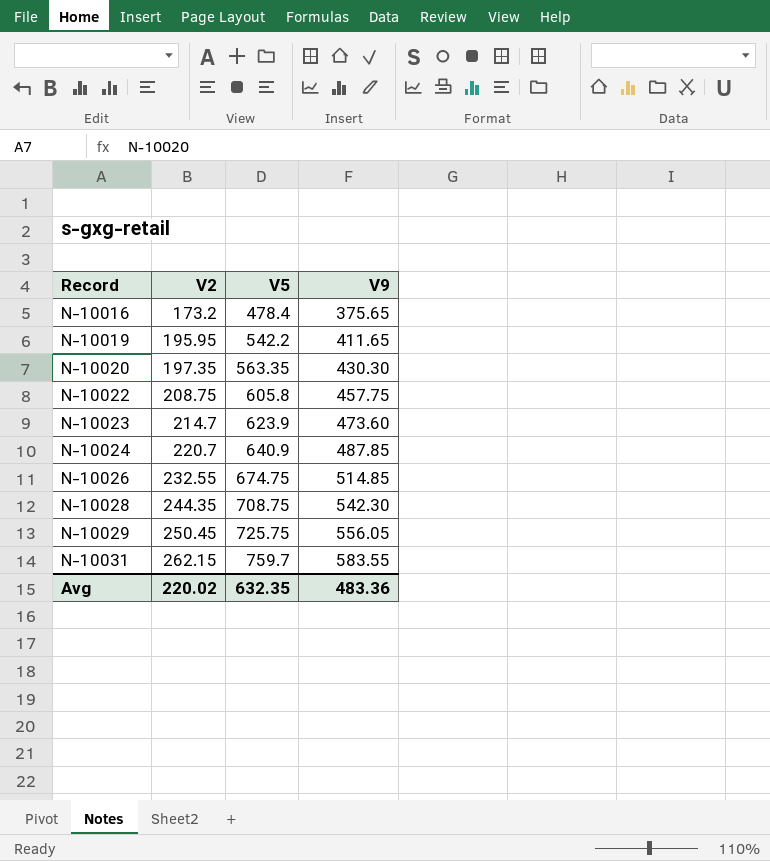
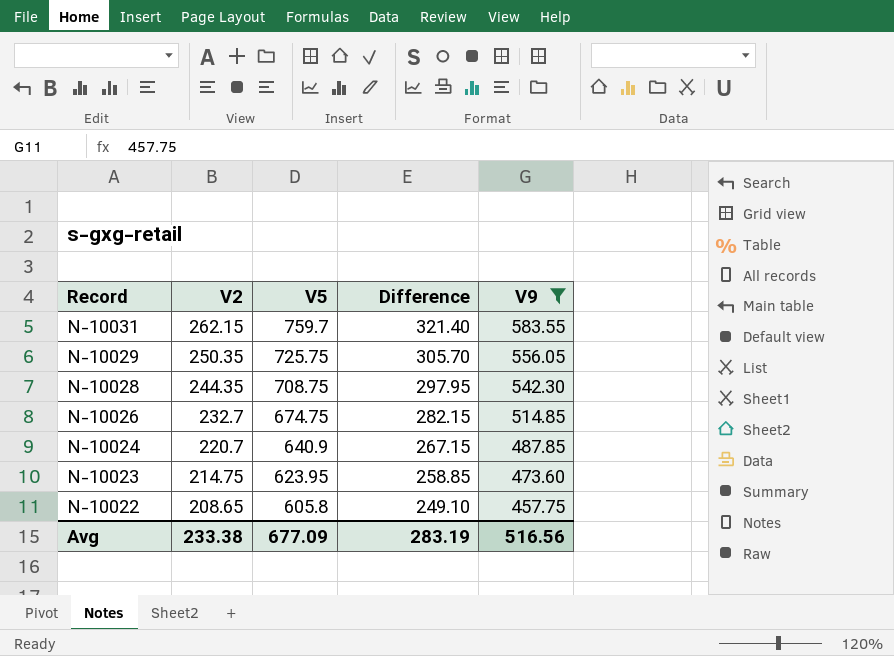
filter: none -> V9 >= 457.75
row order: Record ascending -> Record descending
column Difference | formula: none -> [V9] - [V2]
N-10029 | V2: 250.45 -> 250.35
N-10026 | V2: 232.55 -> 232.7
N-10023 | V2: 214.7 -> 214.75
N-10023 | V5: 623.9 -> 623.95
N-10022 | V2: 208.75 -> 208.65
Avg | V2: 220.02 -> 233.38
Avg | V5: 632.35 -> 677.09
Avg | V9: 483.36 -> 516.56

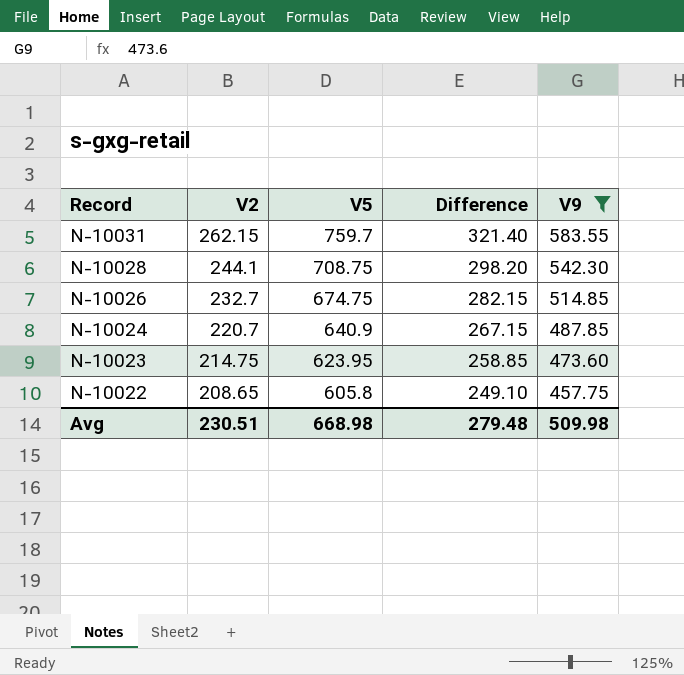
row N-10029: 250.35 | 725.75 | 305.70 | 556.05 -> none
N-10028 | V2: 244.35 -> 244.1
N-10028 | Difference: 297.95 -> 298.20
Avg | V2: 233.38 -> 230.51
Avg | V5: 677.09 -> 668.98
Avg | Difference: 283.19 -> 279.48
Avg | V9: 516.56 -> 509.98

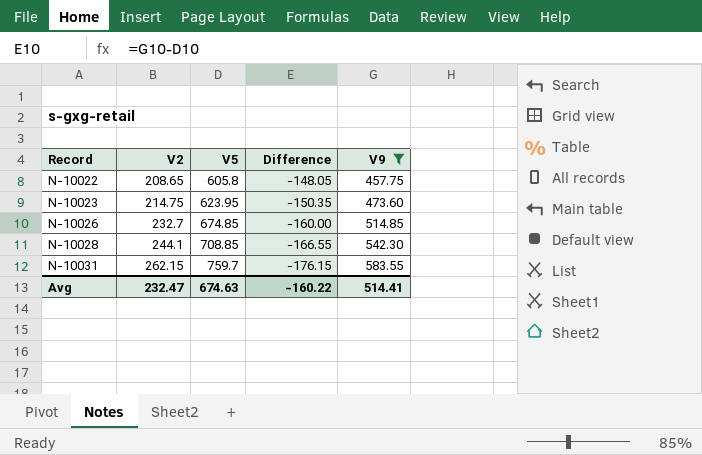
row order: Record descending -> Record ascending
column Difference | formula: [V9] - [V2] -> [V9] - [V5]
row N-10024: 220.7 | 640.9 | 267.15 | 487.85 -> none
N-10026 | V5: 674.75 -> 674.85
N-10028 | V5: 708.75 -> 708.85
Avg | V2: 230.51 -> 232.47
Avg | V5: 668.98 -> 674.63
Avg | Difference: 279.48 -> -160.22
Avg | V9: 509.98 -> 514.41

